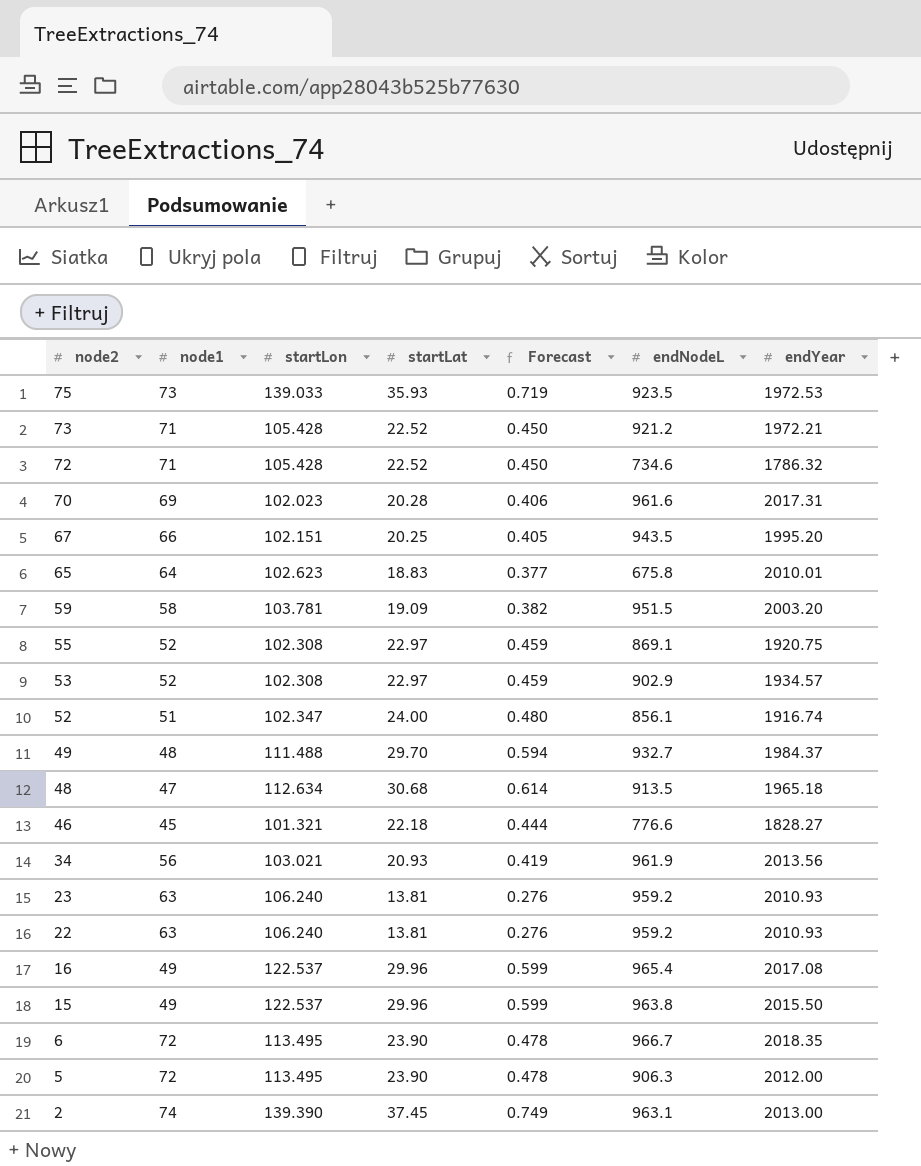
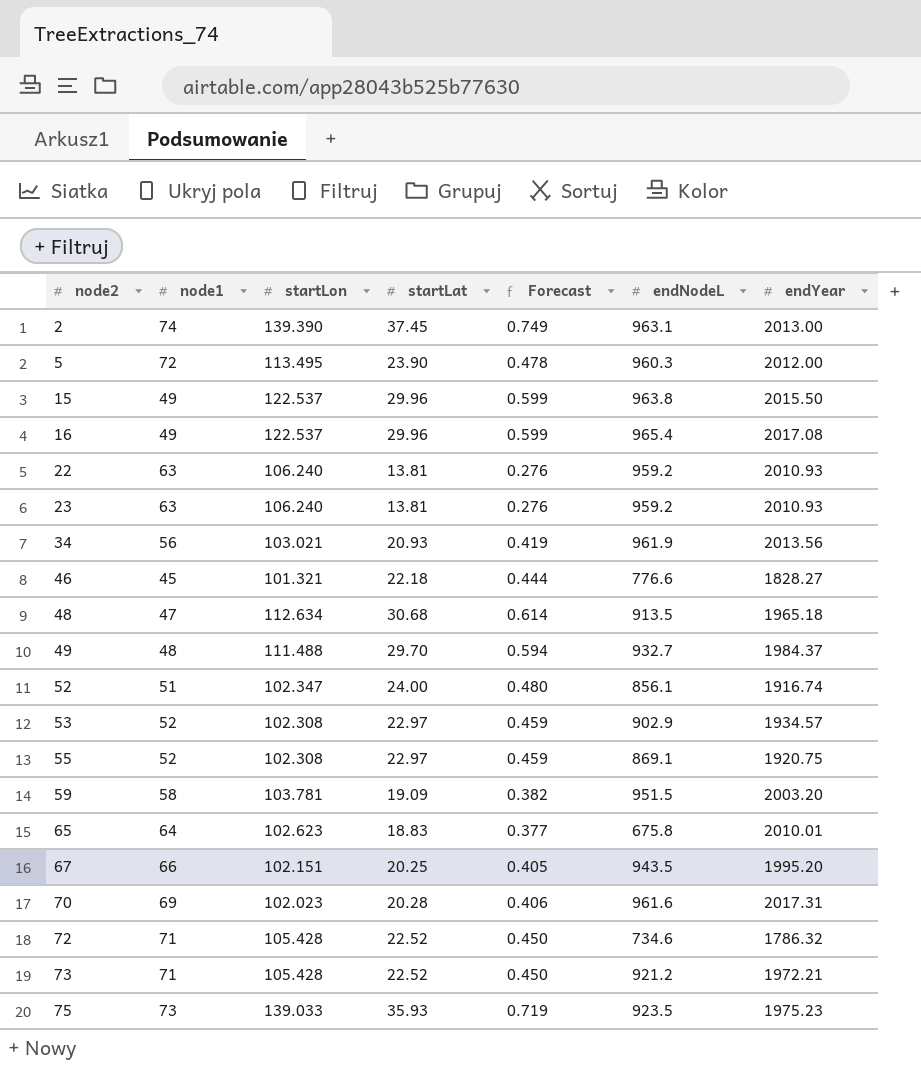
row order: node2 descending -> node2 ascending
row 6: 72 | 113.495 | 23.90 | 0.478 | 966.7 | 2018.35 -> none
5 | endNodeL: 906.3 -> 960.3
75 | endYear: 1972.53 -> 1975.23

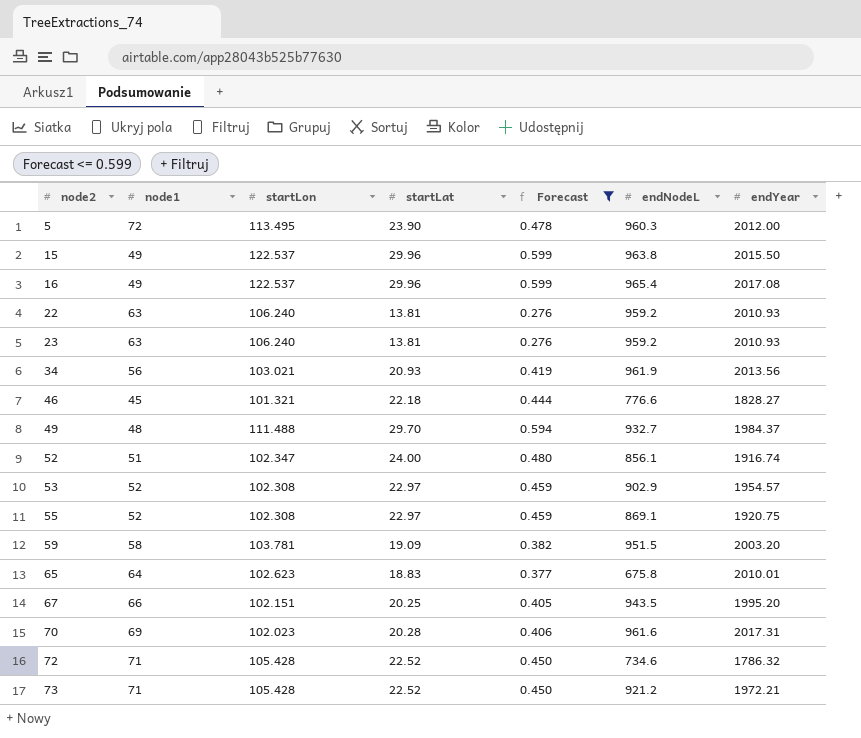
filter: none -> Forecast <= 0.599
53 | endYear: 1934.57 -> 1954.57

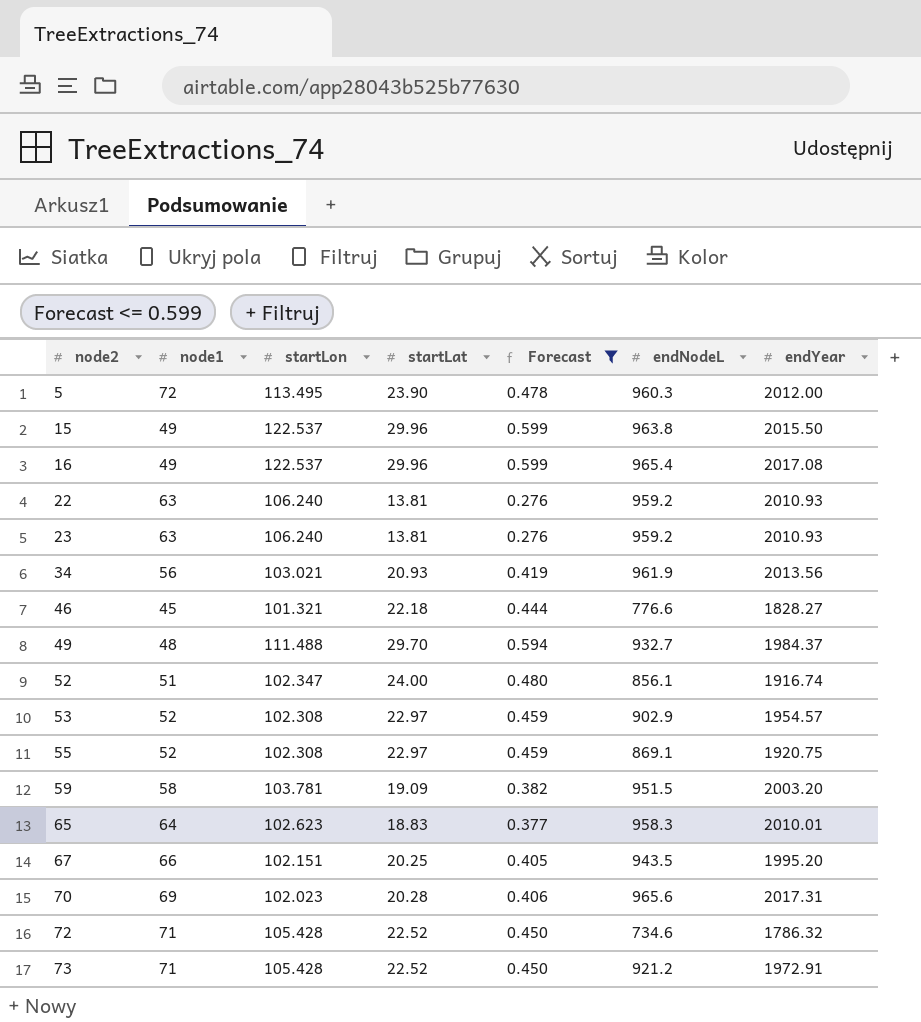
65 | endNodeL: 675.8 -> 958.3
70 | endNodeL: 961.6 -> 965.6
73 | endYear: 1972.21 -> 1972.91

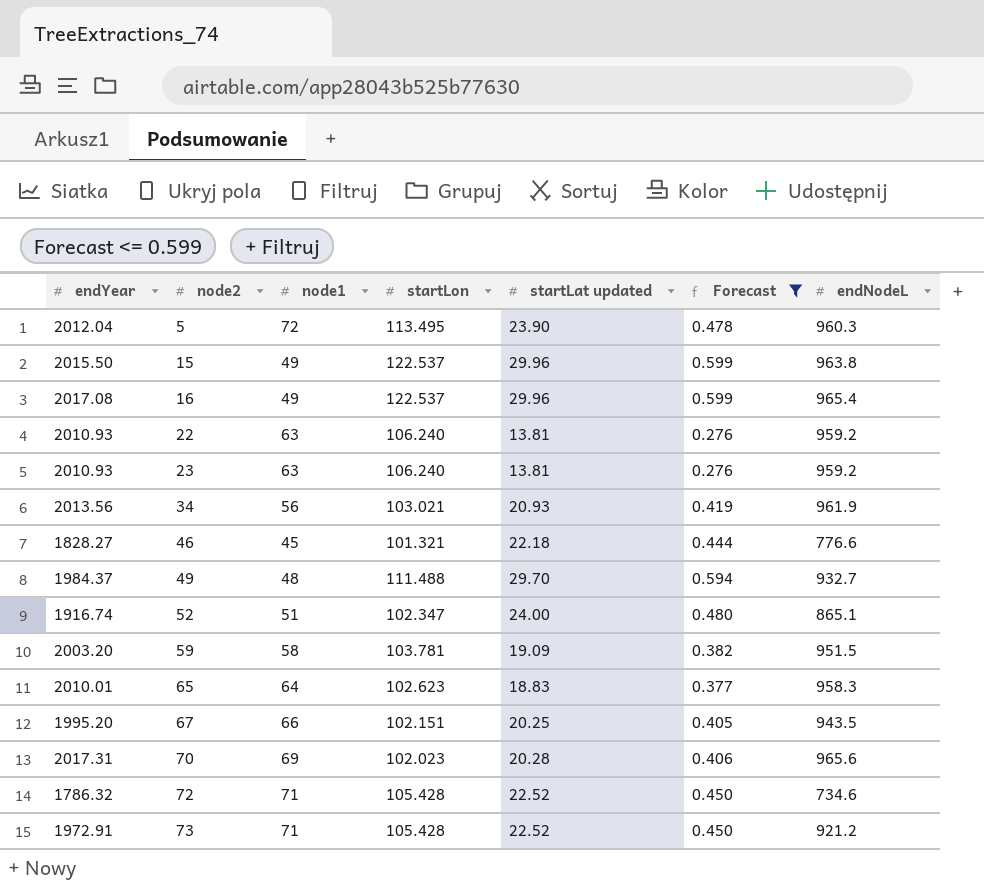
column endYear | position: 7 -> 1
column name: startLat -> startLat updated
row 53: 52 | 102.308 | 22.97 | 0.459 | 902.9 | 1954.57 -> none
row 55: 52 | 102.308 | 22.97 | 0.459 | 869.1 | 1920.75 -> none
5 | endYear: 2012.00 -> 2012.04
52 | endNodeL: 856.1 -> 865.1

